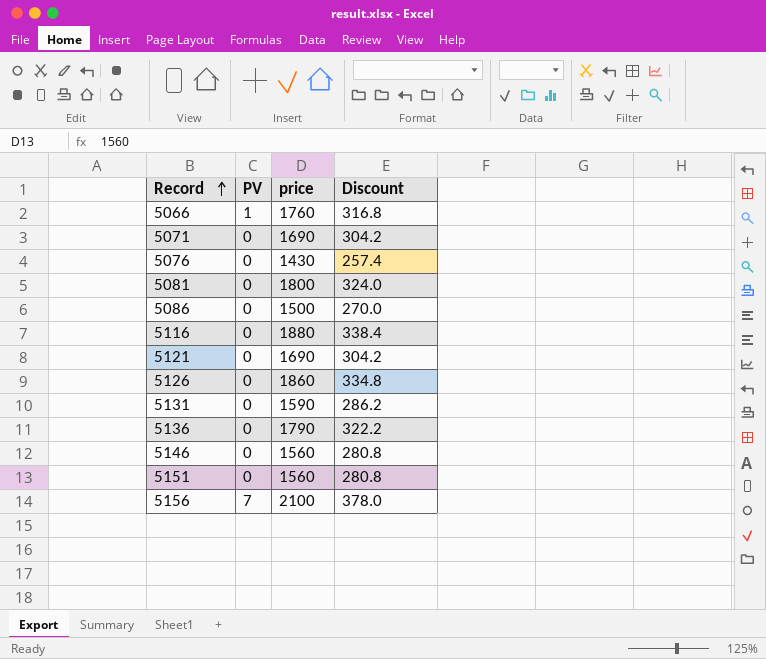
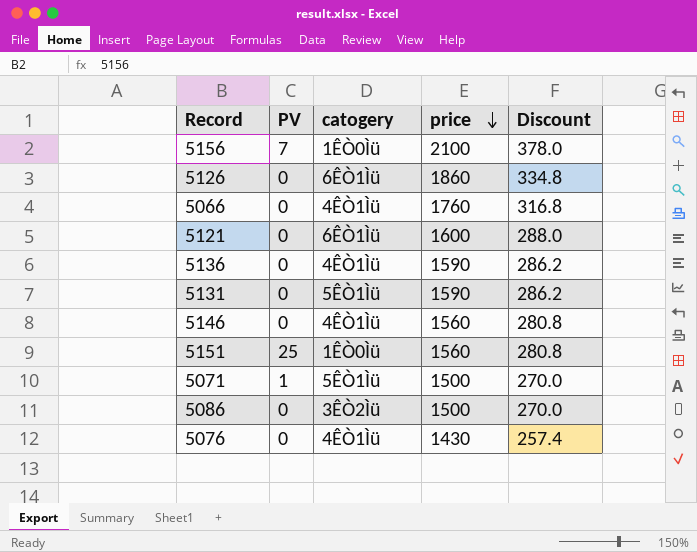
row order: Record ascending -> price descending
column catogery | position: none -> 3
row 5081: 0 | 1800 | 324.0 -> none
row 5116: 0 | 1880 | 338.4 -> none
5066 | PV: 1 -> 0
5121 | price: 1690 -> 1600
5121 | Discount: 304.2 -> 288.0
5136 | price: 1790 -> 1590
5136 | Discount: 322.2 -> 286.2
5151 | PV: 0 -> 25
5071 | PV: 0 -> 1
5071 | price: 1690 -> 1500
5071 | Discount: 304.2 -> 270.0

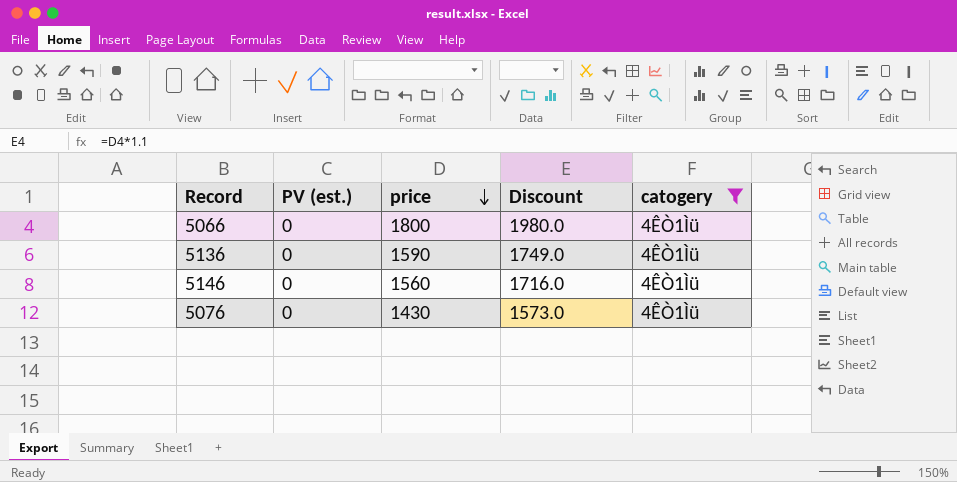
filter: none -> catogery = 4ÊÒ1Ìü
column name: PV -> PV (est.)
column Discount | formula: [price] * 0.18 -> [price] * 1.1
column catogery | position: 3 -> 5
5066 | price: 1760 -> 1800

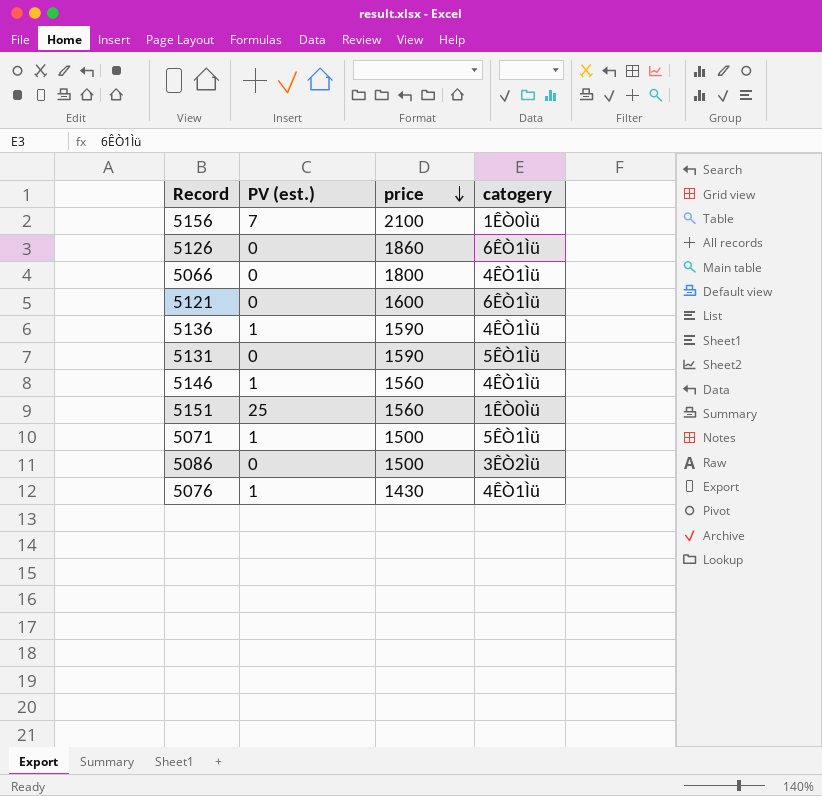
filter: catogery = 4ÊÒ1Ìü -> none
column Discount | formula: [price] * 1.1 -> none
5136 | PV (est.): 0 -> 1
5146 | PV (est.): 0 -> 1
5076 | PV (est.): 0 -> 1

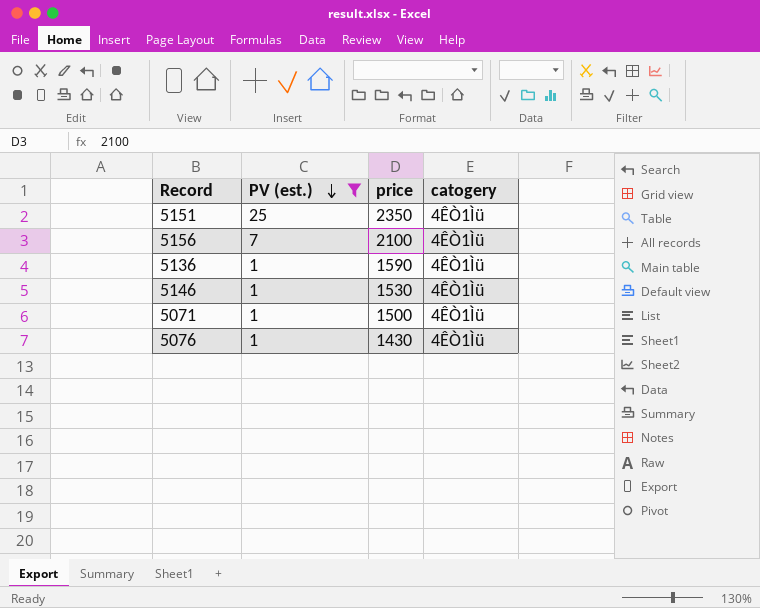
filter: none -> PV (est.) != 0
row order: price descending -> PV (est.) descending
5151 | price: 1560 -> 2350
5151 | catogery: 1ÊÒ0Ìü -> 4ÊÒ1Ìü
5156 | catogery: 1ÊÒ0Ìü -> 4ÊÒ1Ìü
5146 | price: 1560 -> 1530
5071 | catogery: 5ÊÒ1Ìü -> 4ÊÒ1Ìü

